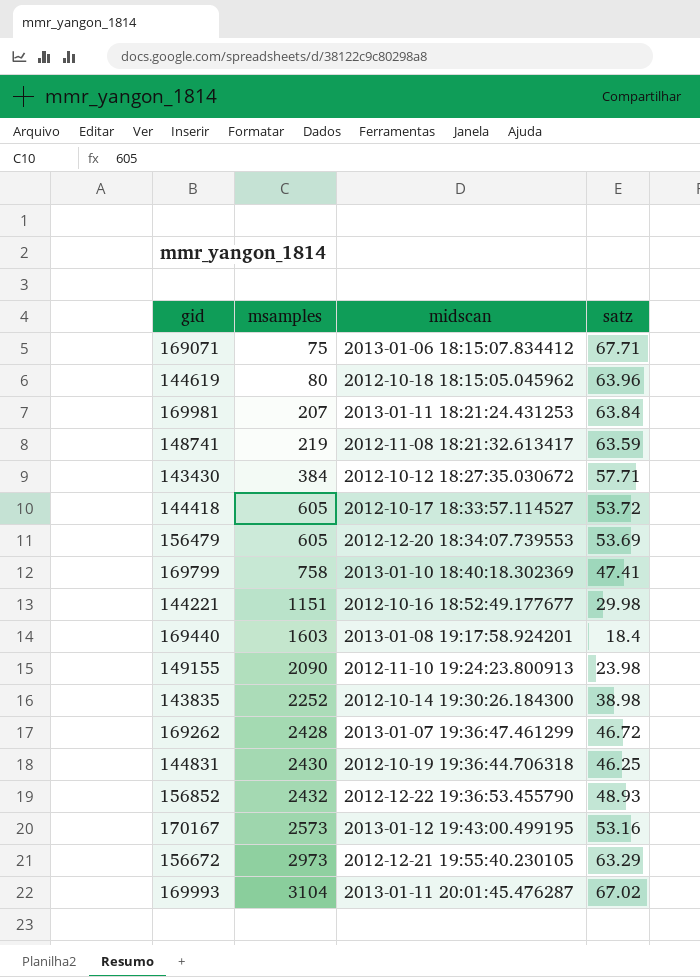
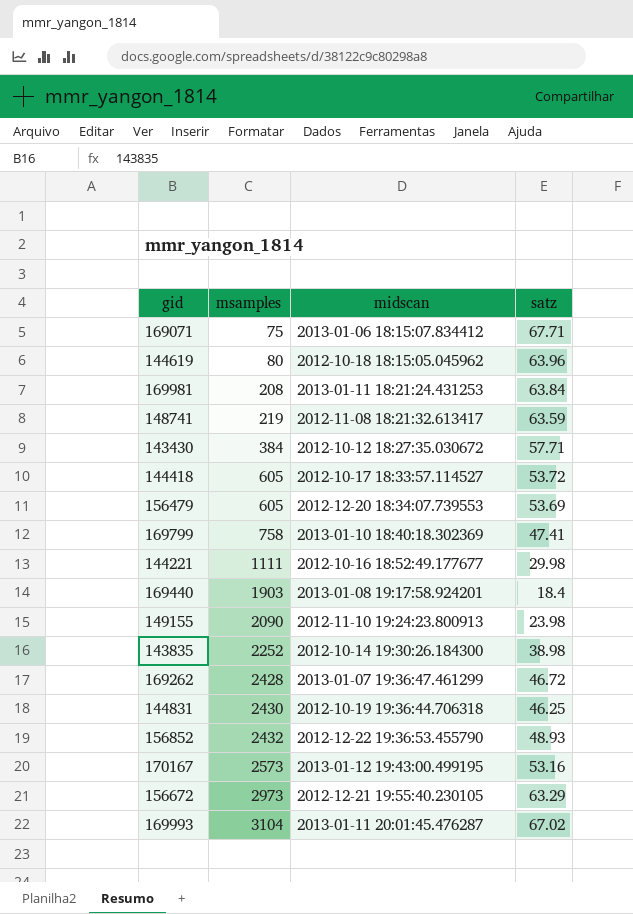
169981 | msamples: 207 -> 208
144221 | msamples: 1151 -> 1111
169440 | msamples: 1603 -> 1903

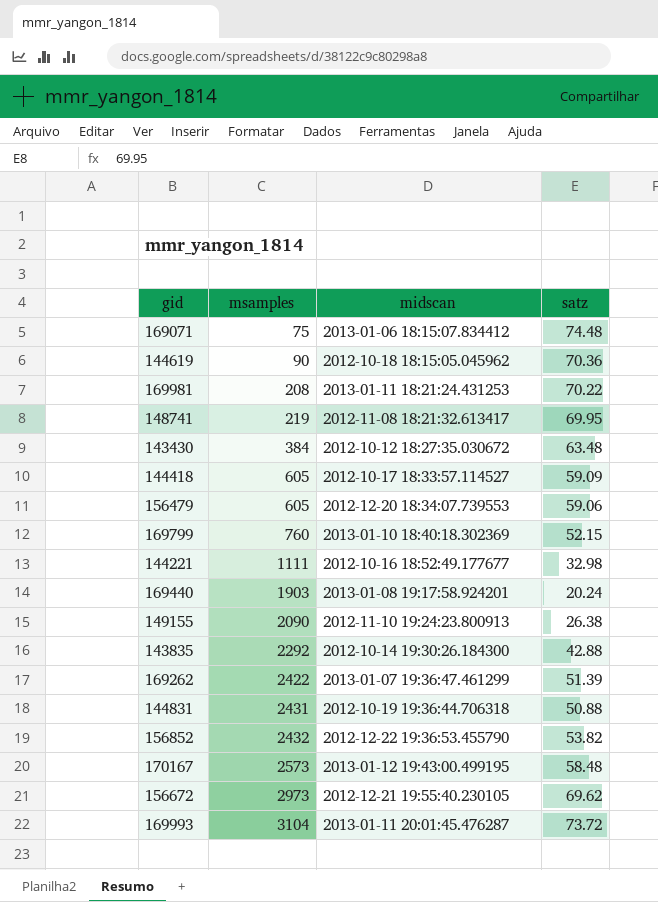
169071 | satz: 67.71 -> 74.48
144619 | msamples: 80 -> 90
144619 | satz: 63.96 -> 70.36
169981 | satz: 63.84 -> 70.22
148741 | satz: 63.59 -> 69.95
143430 | satz: 57.71 -> 63.48
144418 | satz: 53.72 -> 59.09
156479 | satz: 53.69 -> 59.06
169799 | msamples: 758 -> 760
169799 | satz: 47.41 -> 52.15
144221 | satz: 29.98 -> 32.98
169440 | satz: 18.4 -> 20.24
149155 | satz: 23.98 -> 26.38
143835 | msamples: 2252 -> 2292
143835 | satz: 38.98 -> 42.88
169262 | msamples: 2428 -> 2422
169262 | satz: 46.72 -> 51.39
144831 | msamples: 2430 -> 2431
144831 | satz: 46.25 -> 50.88
156852 | satz: 48.93 -> 53.82
170167 | satz: 53.16 -> 58.48
156672 | satz: 63.29 -> 69.62
169993 | satz: 67.02 -> 73.72

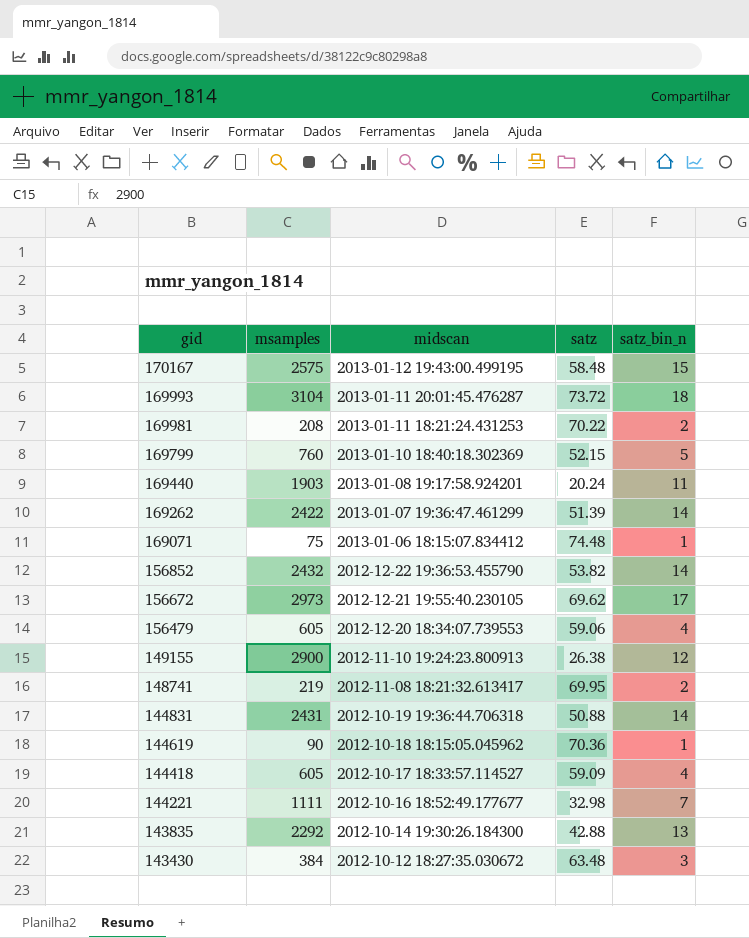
row order: msamples ascending -> gid descending
column satz_bin_n | position: none -> 5
170167 | msamples: 2573 -> 2575
149155 | msamples: 2090 -> 2900

